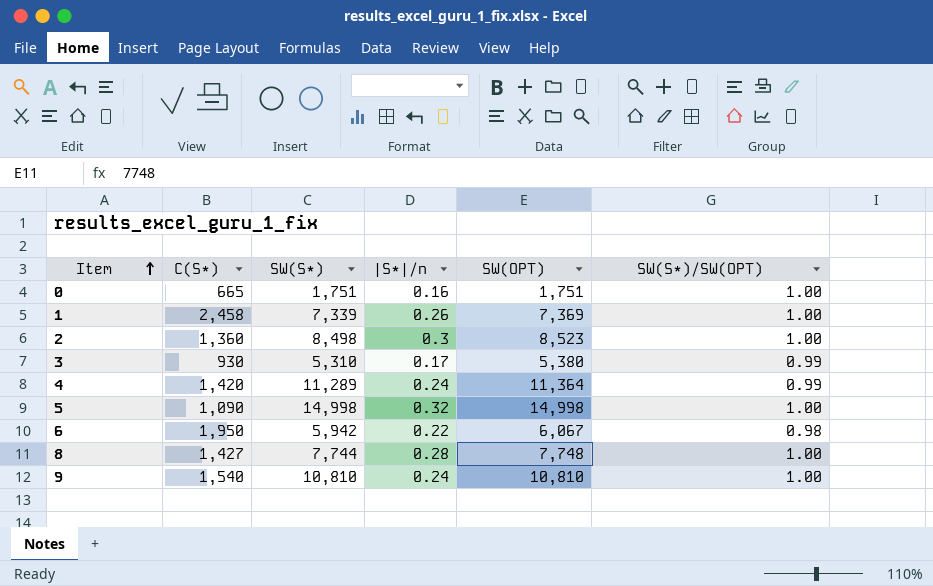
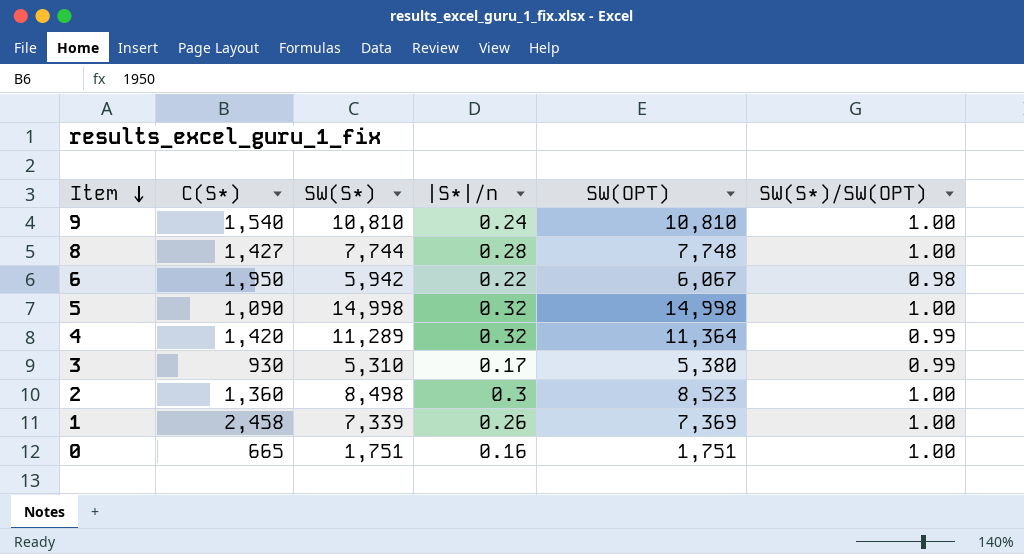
row order: Item ascending -> Item descending
4 | |S*|/n: 0.24 -> 0.32

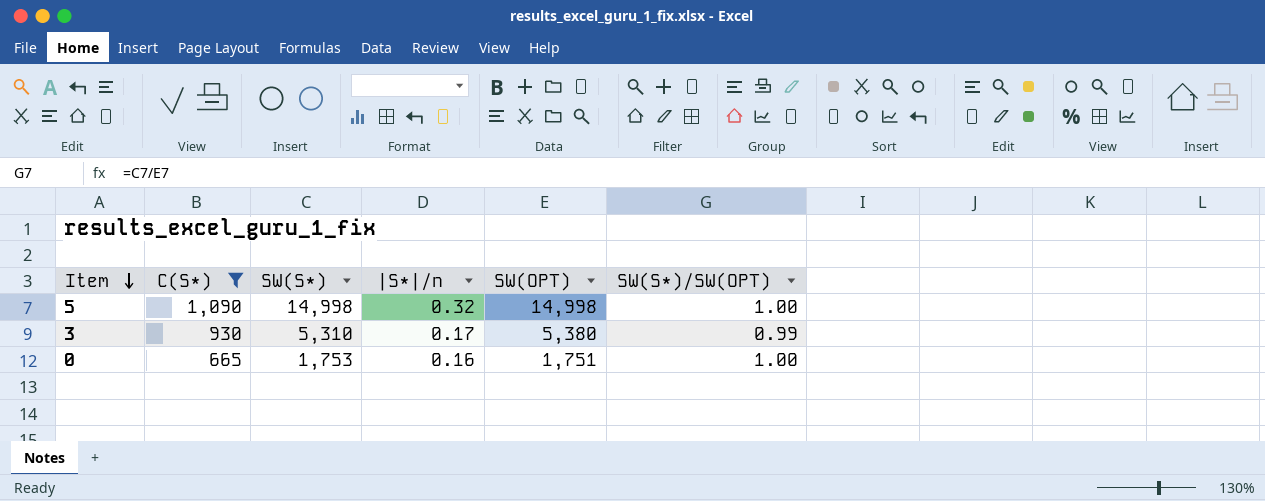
filter: none -> C(S*) <= 1,090
0 | SW(S*): 1,751 -> 1,753

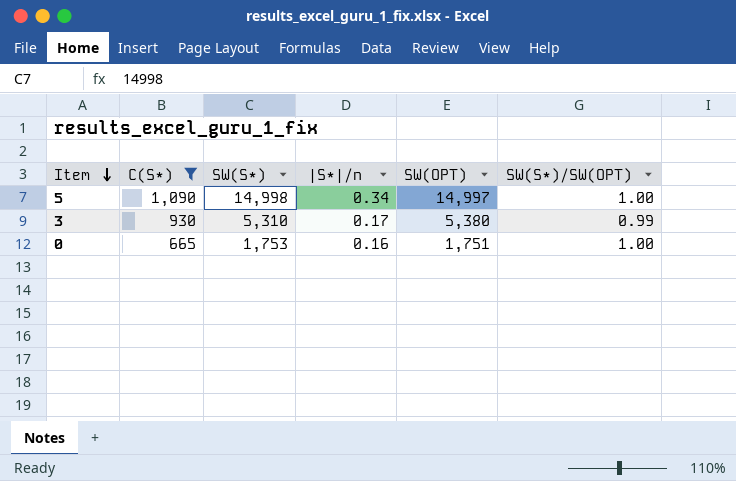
5 | |S*|/n: 0.32 -> 0.34
5 | SW(OPT): 14,998 -> 14,997

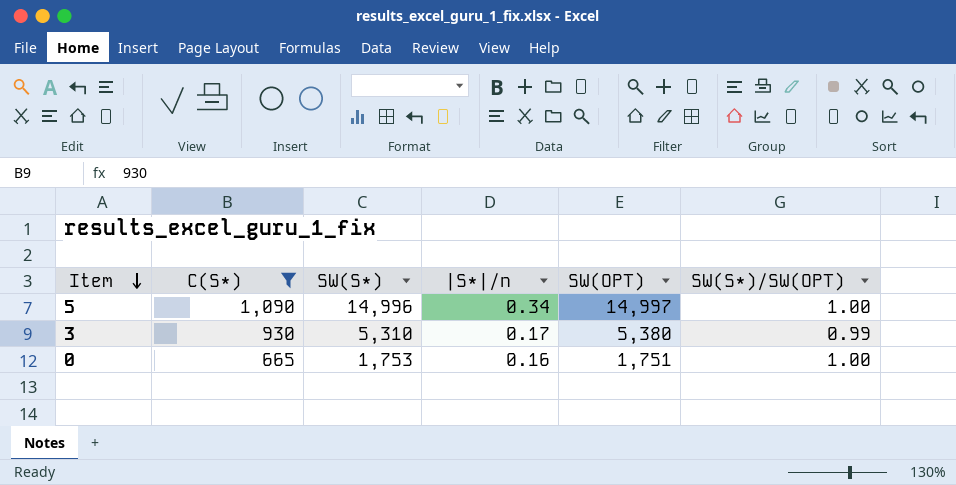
5 | SW(S*): 14,998 -> 14,996

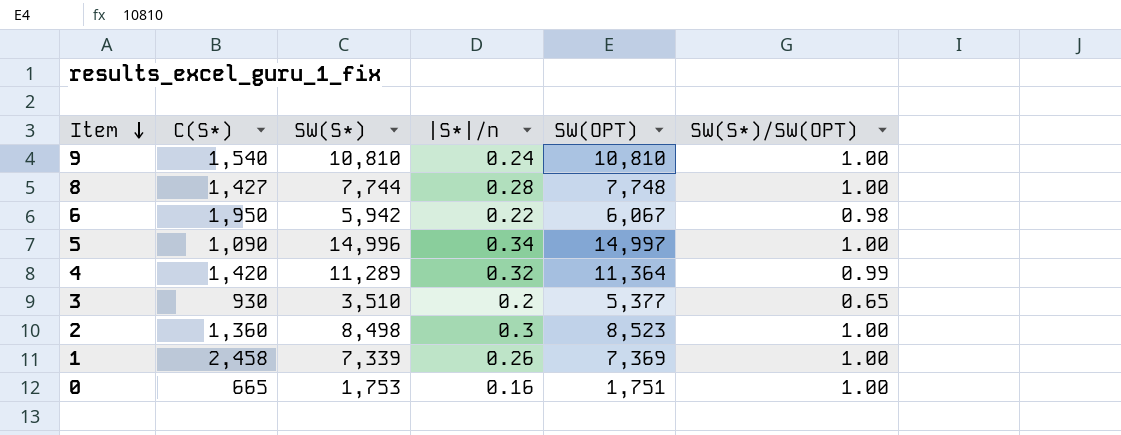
filter: C(S*) <= 1,090 -> none
3 | SW(S*): 5,310 -> 3,510
3 | |S*|/n: 0.17 -> 0.2
3 | SW(OPT): 5,380 -> 5,377
3 | SW(S*)/SW(OPT): 0.99 -> 0.65

